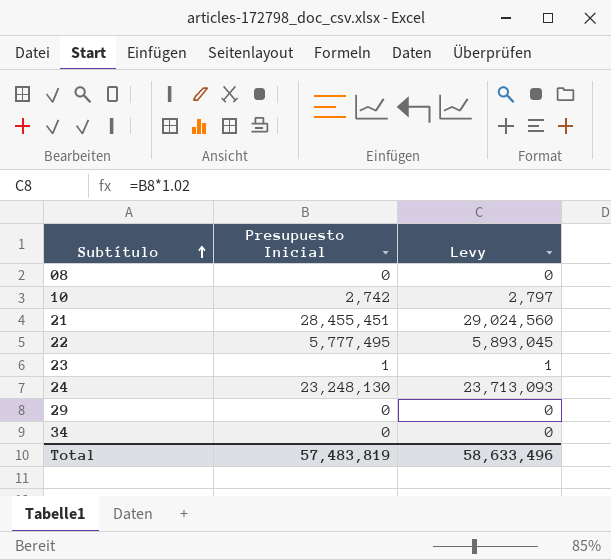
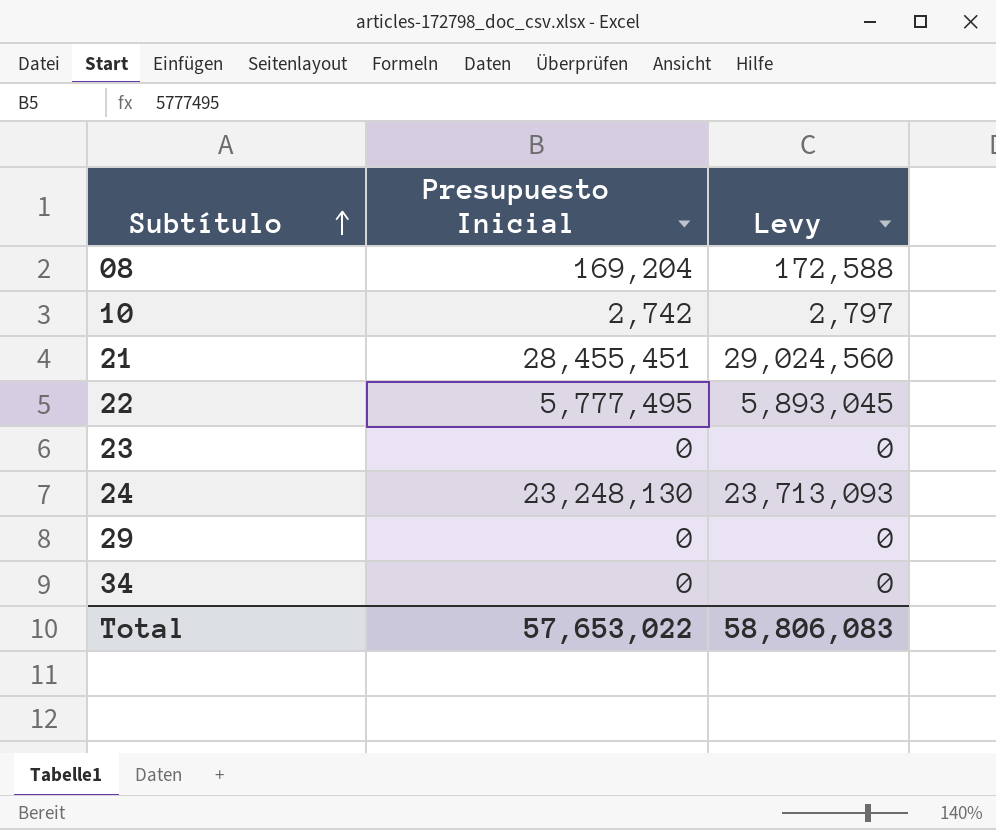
08 | Presupuesto Inicial: 0 -> 169,204
08 | Levy: 0 -> 172,588
23 | Presupuesto Inicial: 1 -> 0
23 | Levy: 1 -> 0
Total | Presupuesto Inicial: 57,483,819 -> 57,653,022
Total | Levy: 58,633,496 -> 58,806,083

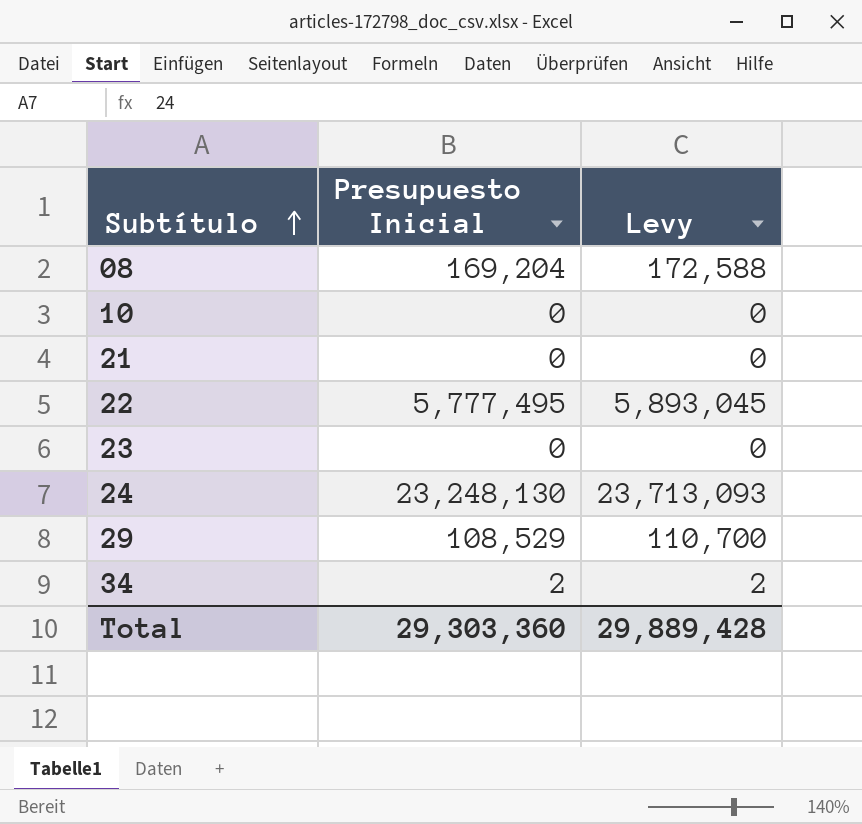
10 | Presupuesto Inicial: 2,742 -> 0
10 | Levy: 2,797 -> 0
21 | Presupuesto Inicial: 28,455,451 -> 0
21 | Levy: 29,024,560 -> 0
29 | Presupuesto Inicial: 0 -> 108,529
29 | Levy: 0 -> 110,700
34 | Presupuesto Inicial: 0 -> 2
34 | Levy: 0 -> 2
Total | Presupuesto Inicial: 57,653,022 -> 29,303,360
Total | Levy: 58,806,083 -> 29,889,428

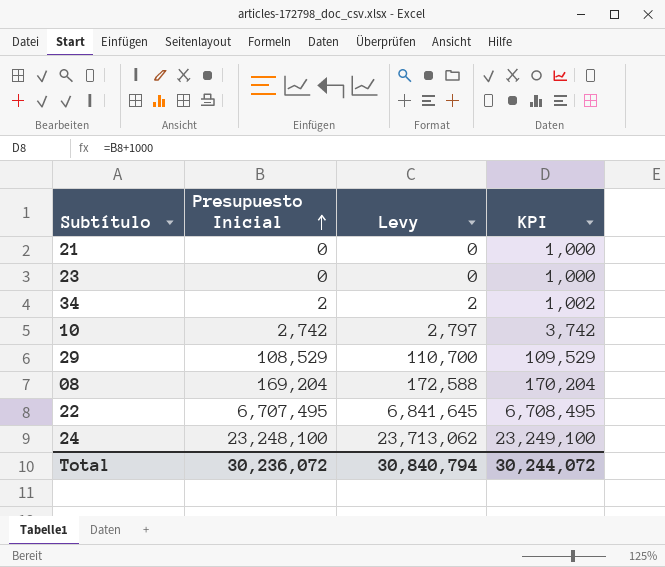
row order: Subtítulo ascending -> Presupuesto Inicial ascending
column KPI | formula: none -> [Presupuesto Inicial] + 1000
10 | Presupuesto Inicial: 0 -> 2,742
10 | Levy: 0 -> 2,797
22 | Presupuesto Inicial: 5,777,495 -> 6,707,495
22 | Levy: 5,893,045 -> 6,841,645
24 | Presupuesto Inicial: 23,248,130 -> 23,248,100
24 | Levy: 23,713,093 -> 23,713,062
Total | Presupuesto Inicial: 29,303,360 -> 30,236,072
Total | Levy: 29,889,428 -> 30,840,794

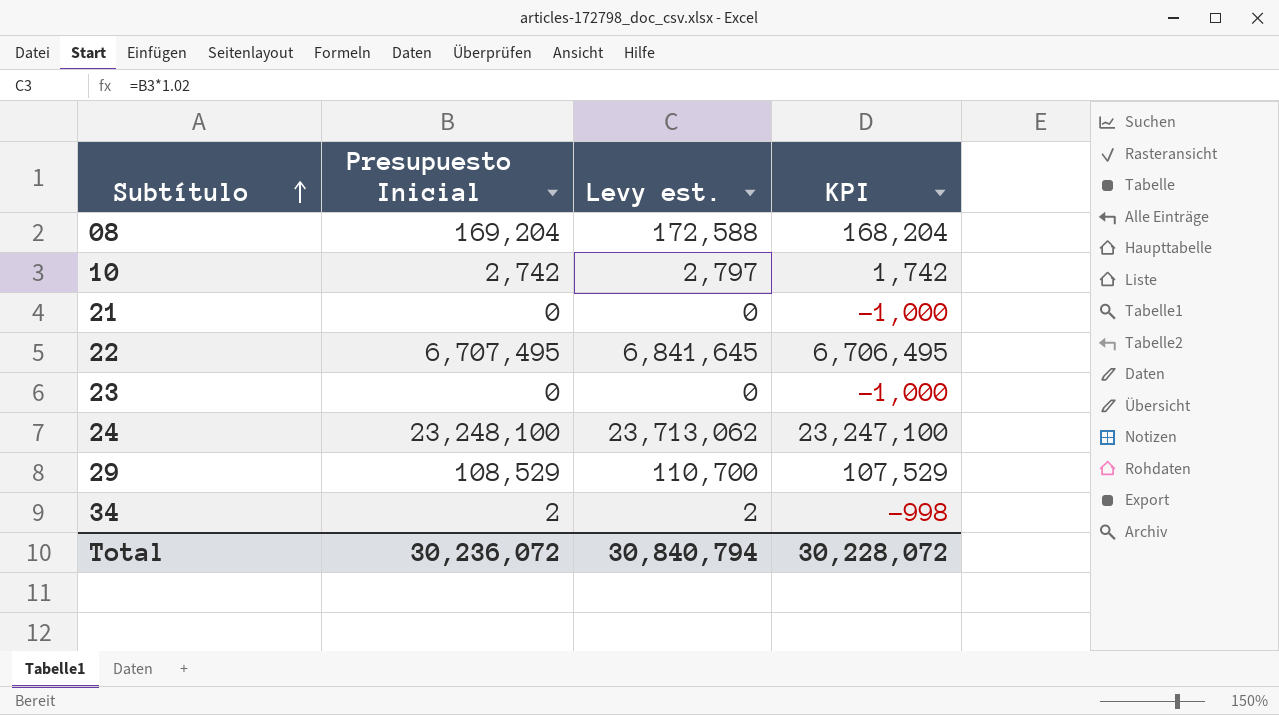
row order: Presupuesto Inicial ascending -> Subtítulo ascending
column name: Levy -> Levy est.
column KPI | formula: [Presupuesto Inicial] + 1000 -> [Presupuesto Inicial] - 1000
Total | KPI: 30,244,072 -> 30,228,072

